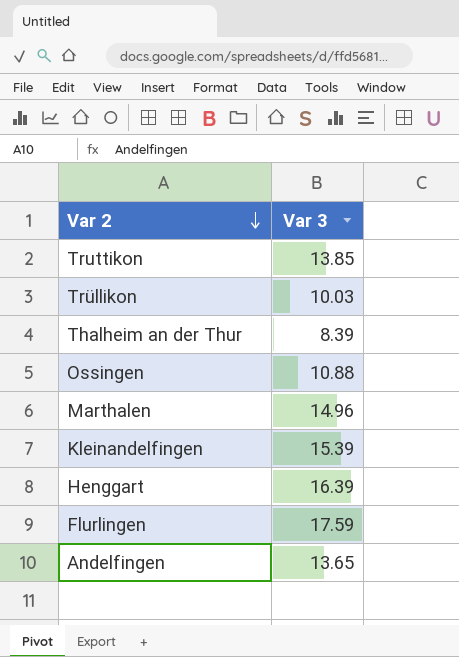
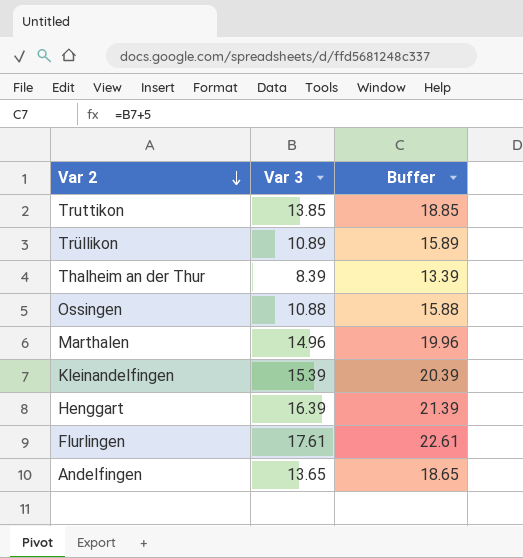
column Buffer | formula: none -> [Var 3] + 5
Trüllikon | Var 3: 10.03 -> 10.89
Flurlingen | Var 3: 17.59 -> 17.61

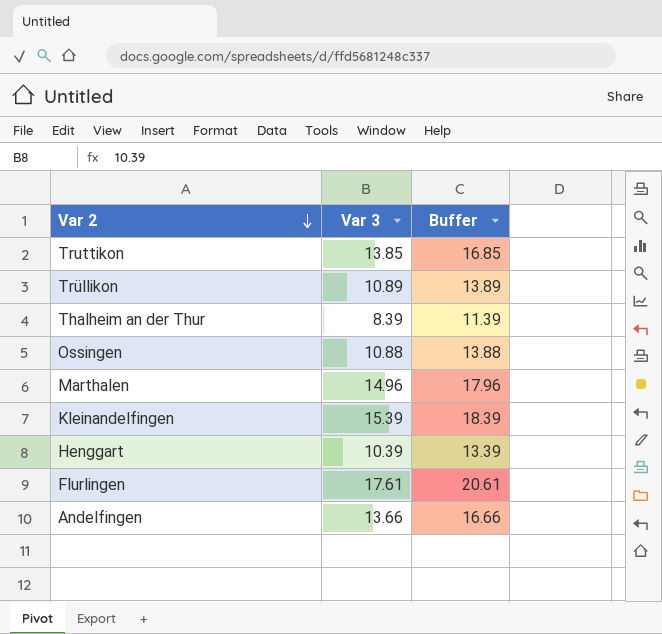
column Buffer | formula: [Var 3] + 5 -> [Var 3] + 3
Henggart | Var 3: 16.39 -> 10.39
Andelfingen | Var 3: 13.65 -> 13.66

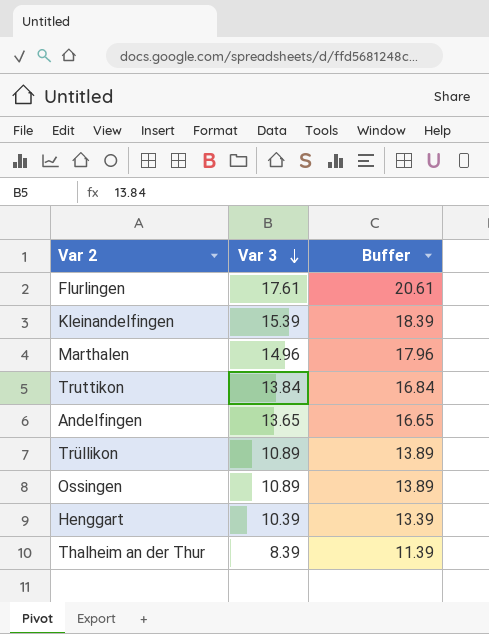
row order: Var 2 descending -> Var 3 descending
Truttikon | Var 3: 13.85 -> 13.84
Truttikon | Buffer: 16.85 -> 16.84
Andelfingen | Var 3: 13.66 -> 13.65
Andelfingen | Buffer: 16.66 -> 16.65
Ossingen | Var 3: 10.88 -> 10.89
Ossingen | Buffer: 13.88 -> 13.89

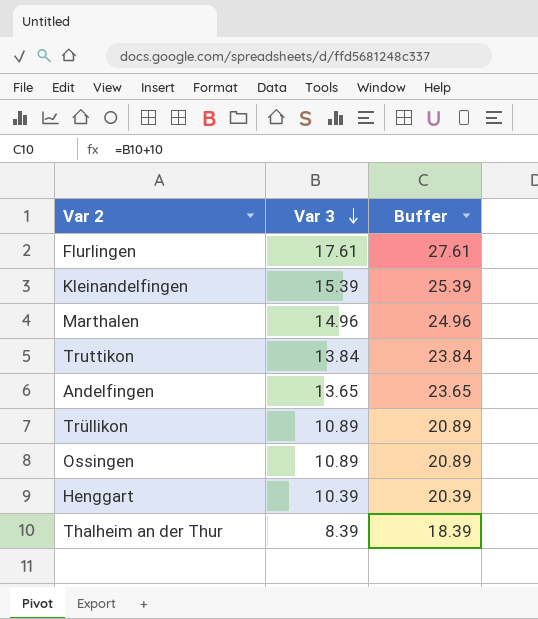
column Buffer | formula: [Var 3] + 3 -> [Var 3] + 10

